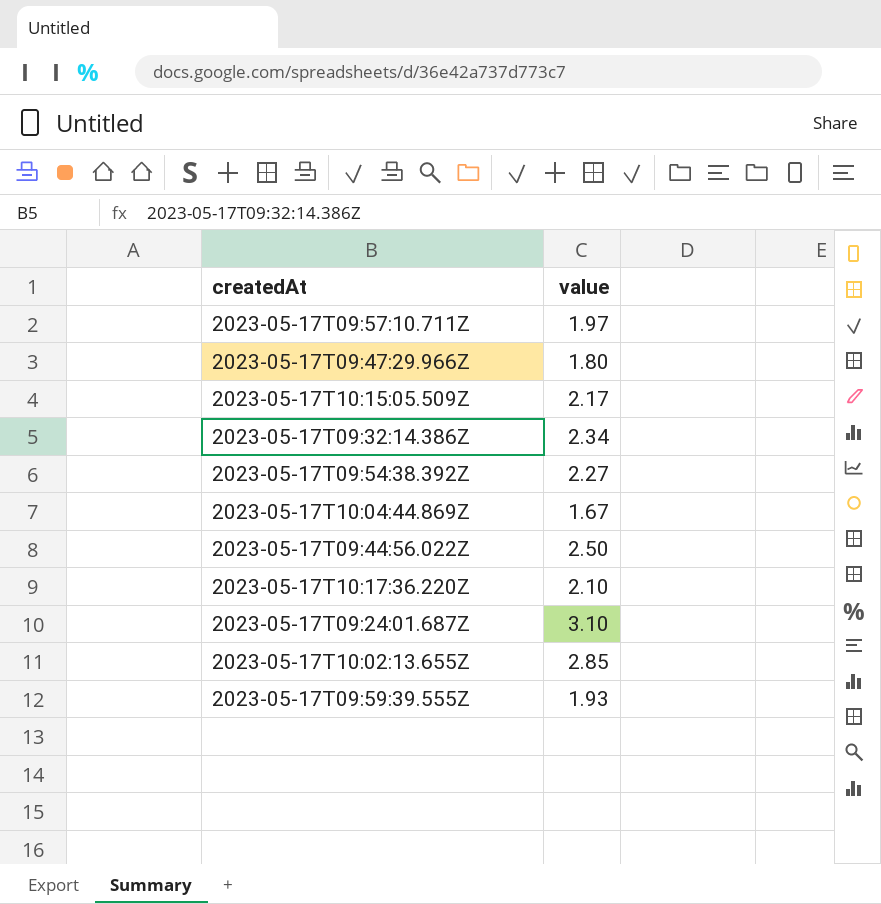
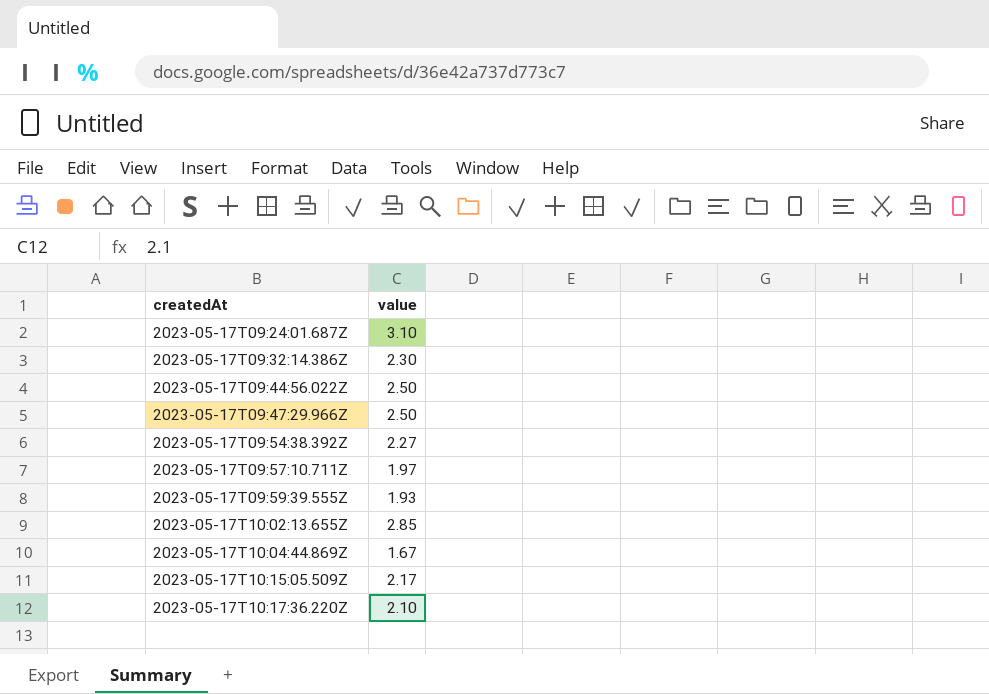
row order: none -> createdAt ascending
2023-05-17T09:32:14.386Z | value: 2.34 -> 2.30
2023-05-17T09:47:29.966Z | value: 1.80 -> 2.50

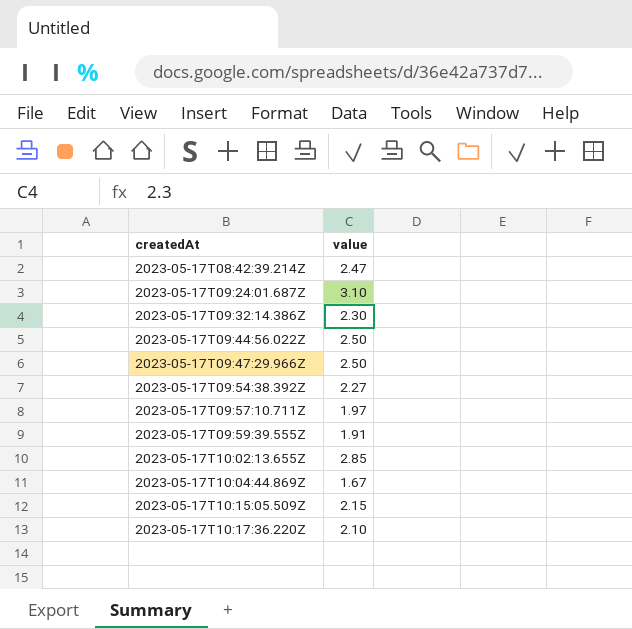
row 2023-05-17T08:42:39.214Z: none -> 2.47
2023-05-17T09:59:39.555Z | value: 1.93 -> 1.91
2023-05-17T10:15:05.509Z | value: 2.17 -> 2.15

